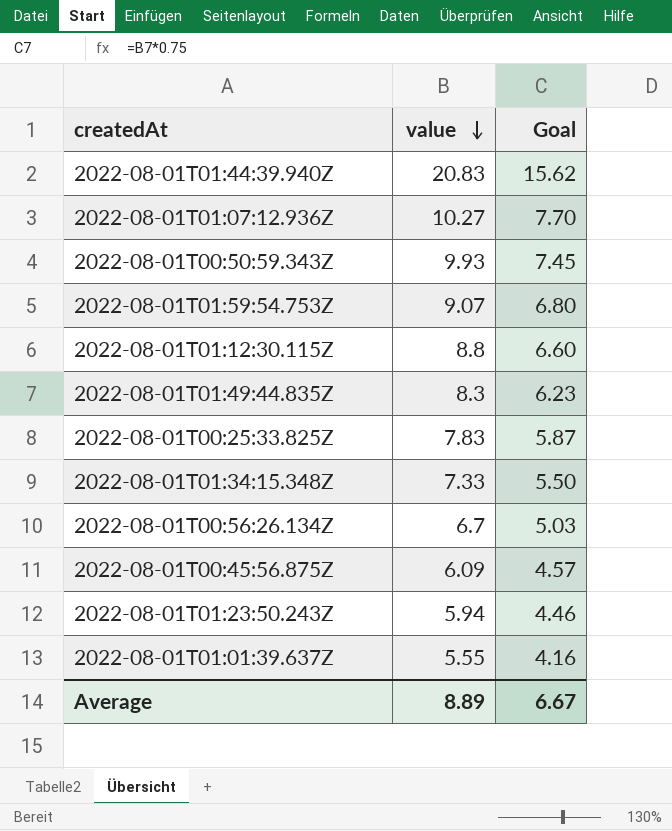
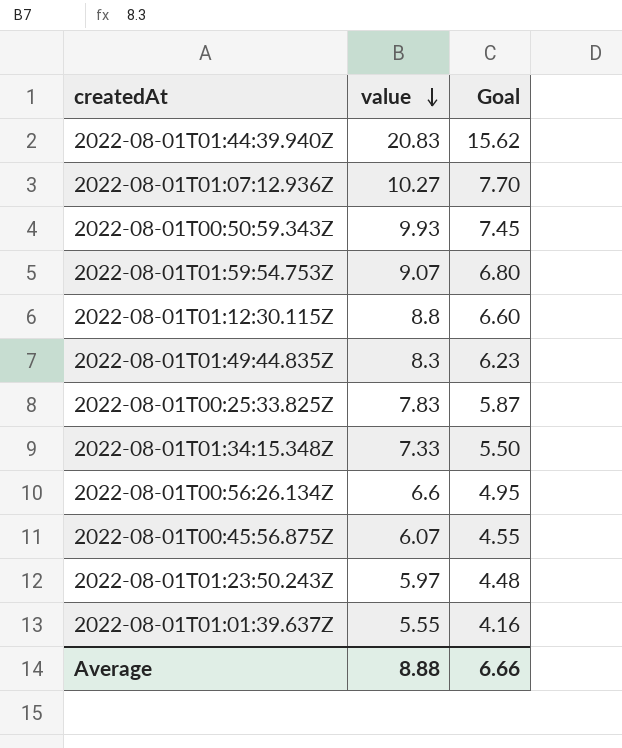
2022-08-01T00:56:26.134Z | value: 6.7 -> 6.6
2022-08-01T00:56:26.134Z | Goal: 5.03 -> 4.95
2022-08-01T00:45:56.875Z | value: 6.09 -> 6.07
2022-08-01T00:45:56.875Z | Goal: 4.57 -> 4.55
2022-08-01T01:23:50.243Z | value: 5.94 -> 5.97
2022-08-01T01:23:50.243Z | Goal: 4.46 -> 4.48
Average | value: 8.89 -> 8.88
Average | Goal: 6.67 -> 6.66

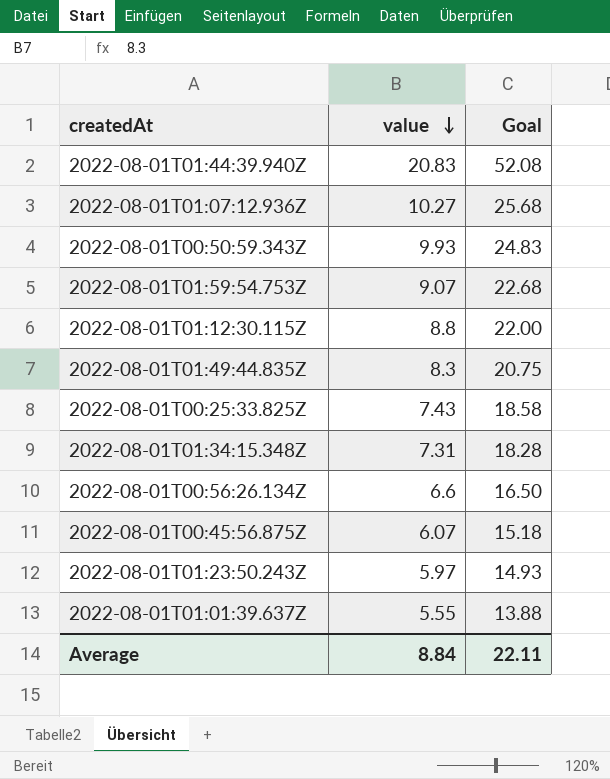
column Goal | formula: [value] * 0.75 -> [value] * 2.5
2022-08-01T00:25:33.825Z | value: 7.83 -> 7.43
2022-08-01T01:34:15.348Z | value: 7.33 -> 7.31
Average | value: 8.88 -> 8.84
Average | Goal: 6.66 -> 22.11

